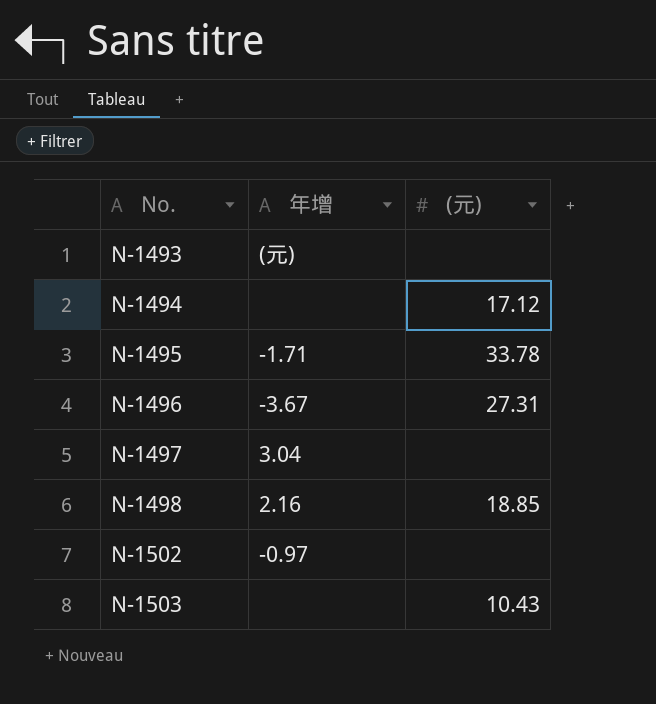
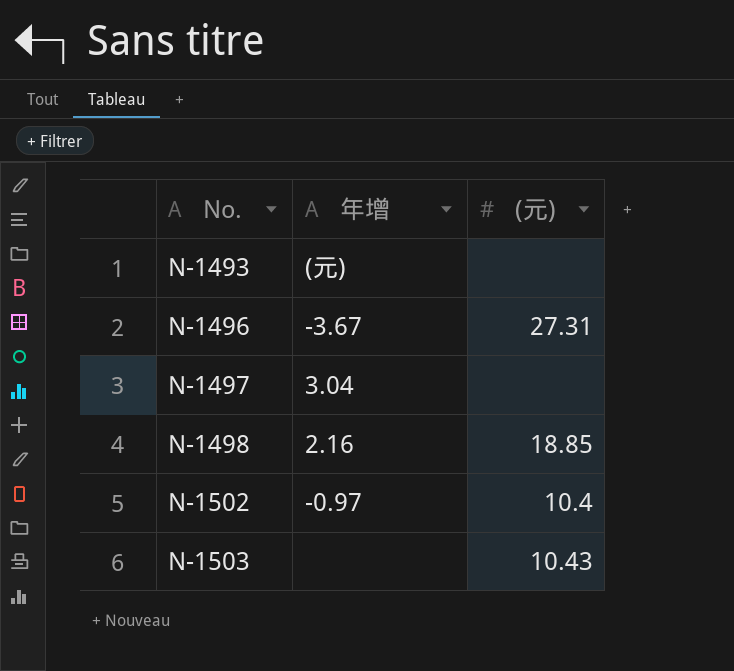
row N-1494: none | 17.12 -> none
row N-1495: -1.71 | 33.78 -> none
N-1502 | (元): none -> 10.4

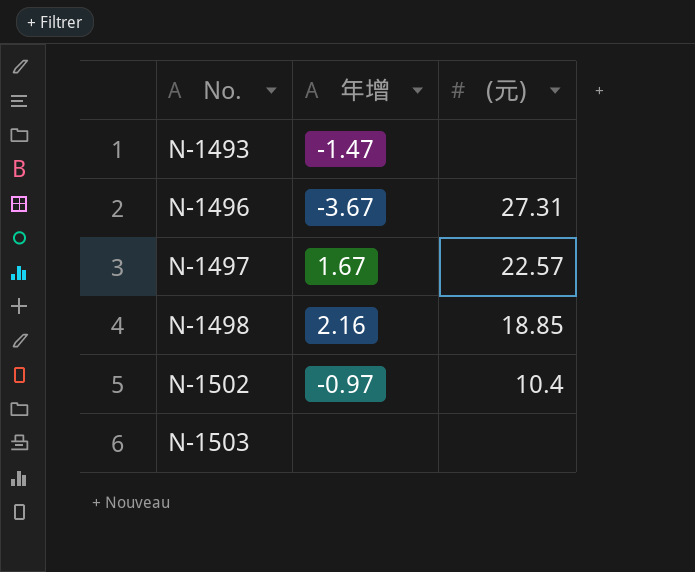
N-1493 | 年增: (元) -> -1.47
N-1497 | 年增: 3.04 -> 1.67
N-1497 | (元): none -> 22.57
N-1503 | (元): 10.43 -> none

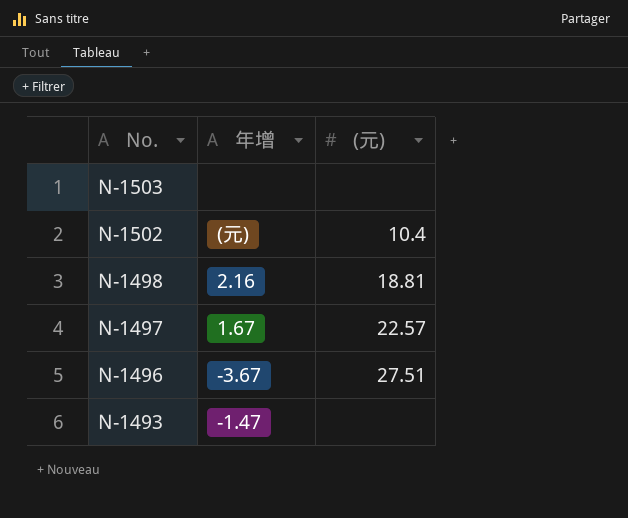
row order: No. ascending -> No. descending
N-1502 | 年增: -0.97 -> (元)
N-1498 | (元): 18.85 -> 18.81
N-1496 | (元): 27.31 -> 27.51

